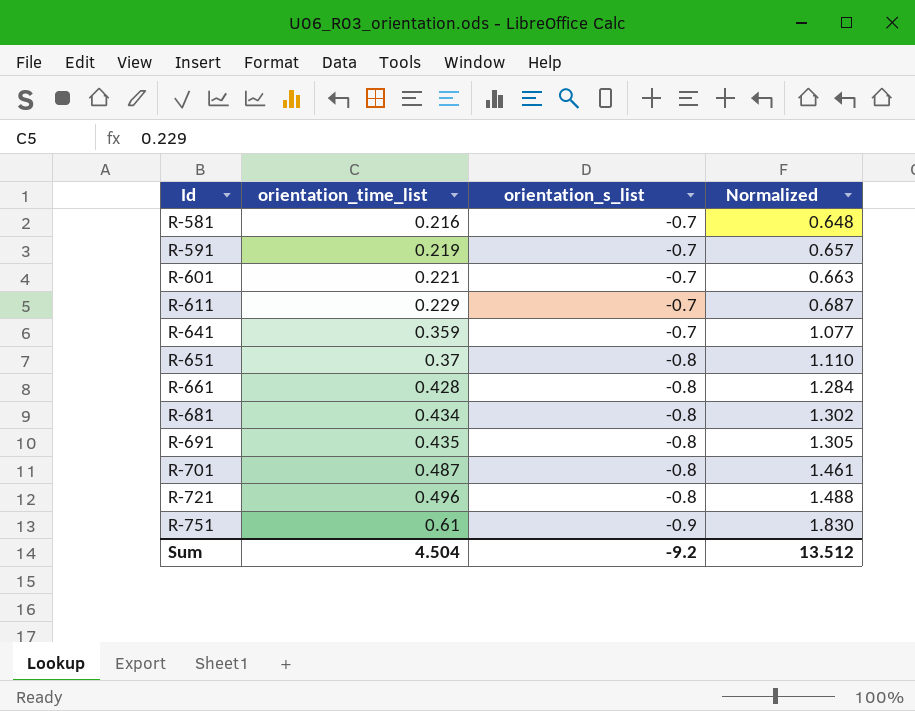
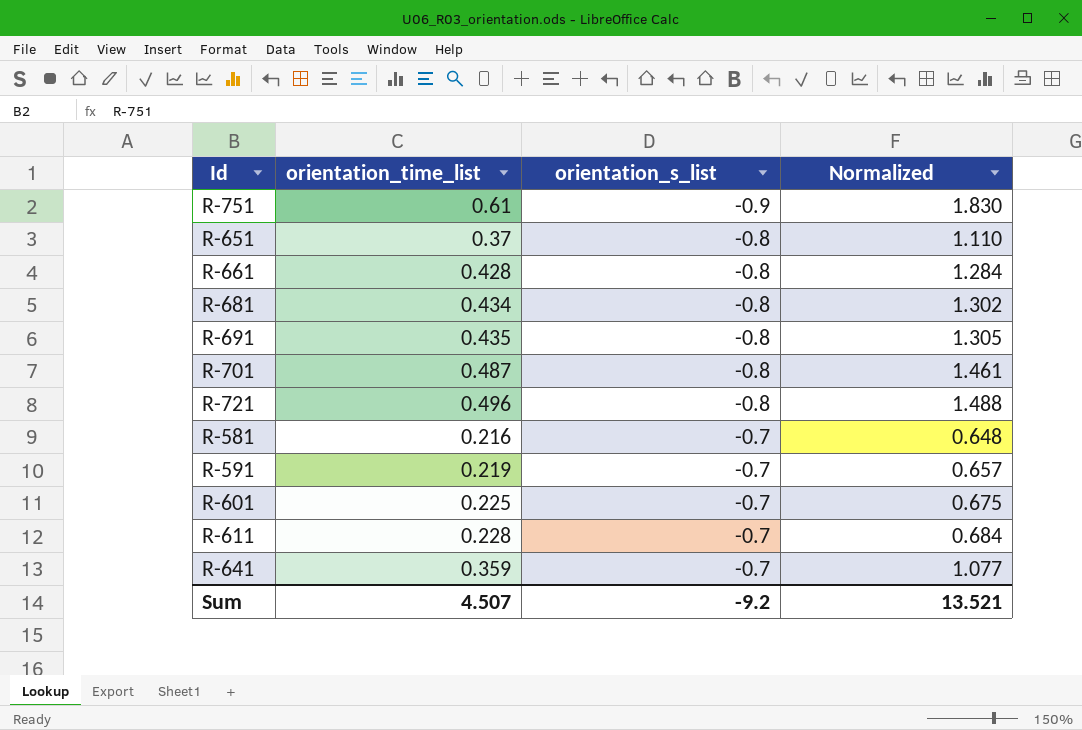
row order: Id ascending -> orientation_s_list ascending
R-601 | orientation_time_list: 0.221 -> 0.225
R-601 | Normalized: 0.663 -> 0.675
R-611 | orientation_time_list: 0.229 -> 0.228
R-611 | Normalized: 0.687 -> 0.684
Sum | orientation_time_list: 4.504 -> 4.507
Sum | Normalized: 13.512 -> 13.521

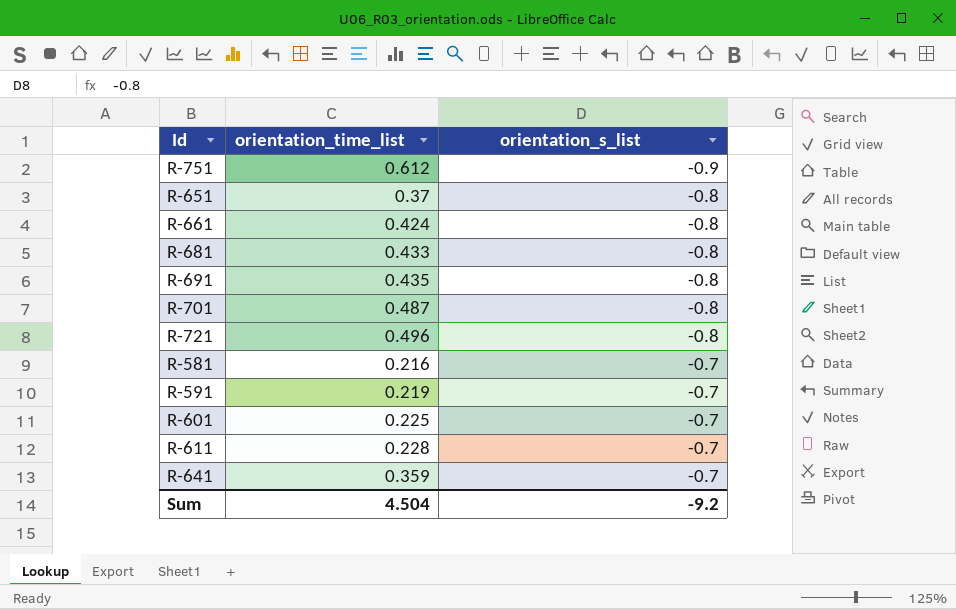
column Normalized | formula: [orientation_time_list] * 3 -> none
R-751 | orientation_time_list: 0.61 -> 0.612
R-661 | orientation_time_list: 0.428 -> 0.424
R-681 | orientation_time_list: 0.434 -> 0.433
Sum | orientation_time_list: 4.507 -> 4.504

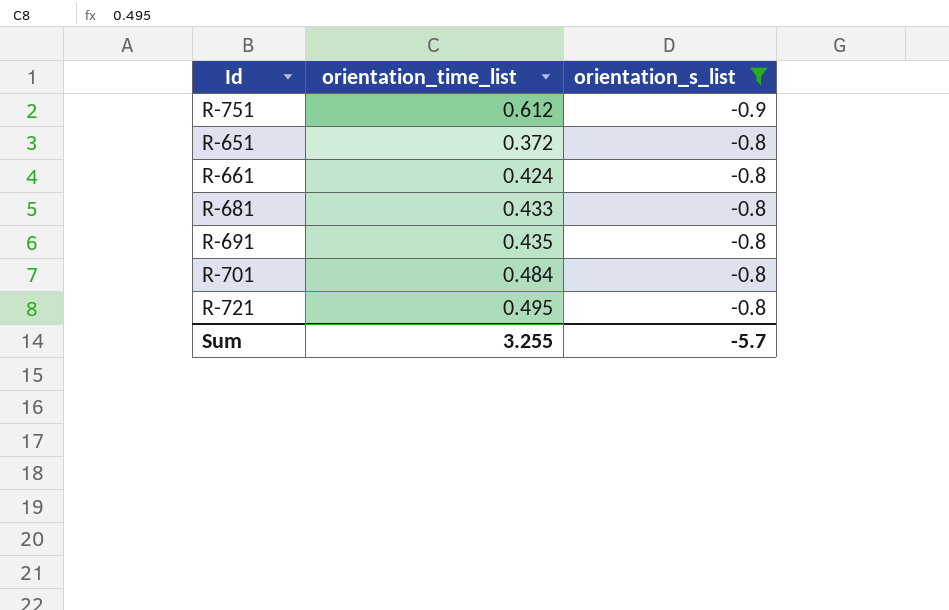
filter: none -> orientation_s_list != -0.7
R-651 | orientation_time_list: 0.37 -> 0.372
R-701 | orientation_time_list: 0.487 -> 0.484
R-721 | orientation_time_list: 0.496 -> 0.495
Sum | orientation_time_list: 4.504 -> 3.255
Sum | orientation_s_list: -9.2 -> -5.7

